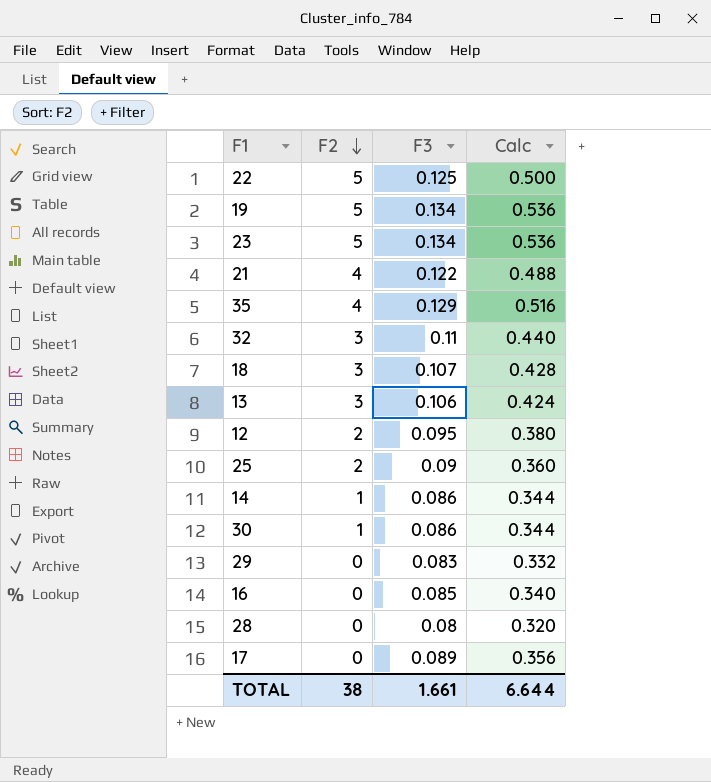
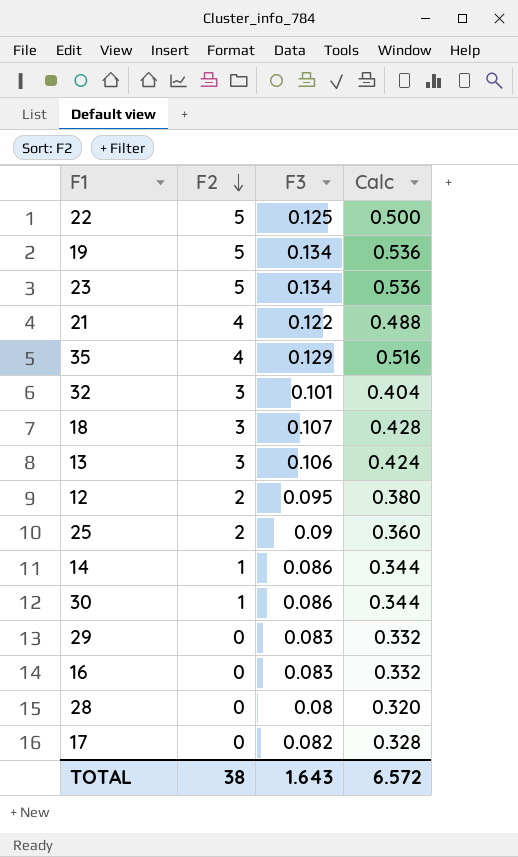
32 | F3: 0.11 -> 0.101
32 | Calc: 0.440 -> 0.404
16 | F3: 0.085 -> 0.083
16 | Calc: 0.340 -> 0.332
17 | F3: 0.089 -> 0.082
17 | Calc: 0.356 -> 0.328
TOTAL | F3: 1.661 -> 1.643
TOTAL | Calc: 6.644 -> 6.572

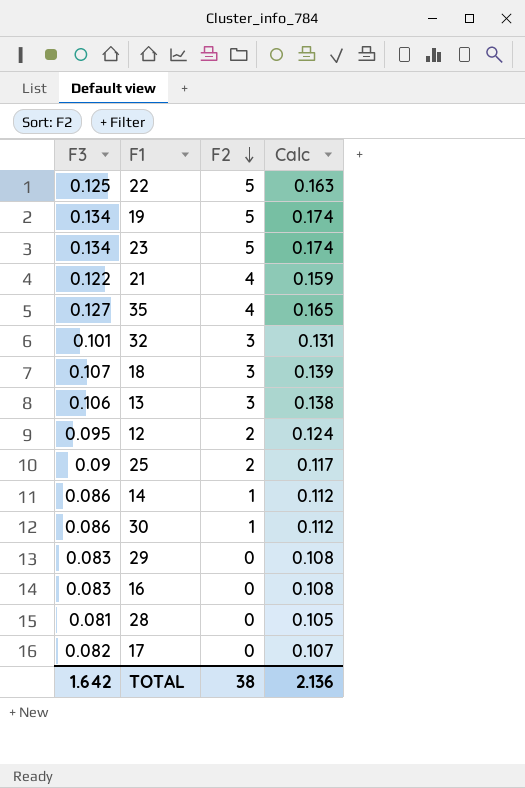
column F3 | position: 3 -> 1
column Calc | formula: [F3] * 4 -> [F3] * 1.3
35 | F3: 0.129 -> 0.127
28 | F3: 0.08 -> 0.081
TOTAL | F3: 1.643 -> 1.642
TOTAL | Calc: 6.572 -> 2.136

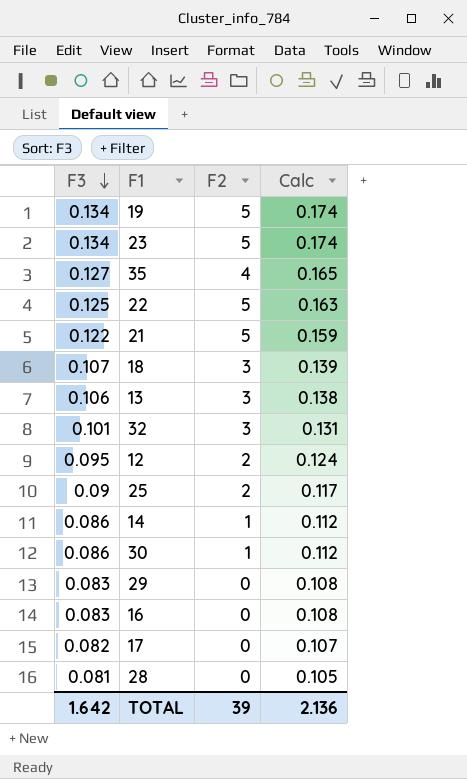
row order: F2 descending -> F3 descending
21 | F2: 4 -> 5
TOTAL | F2: 38 -> 39

